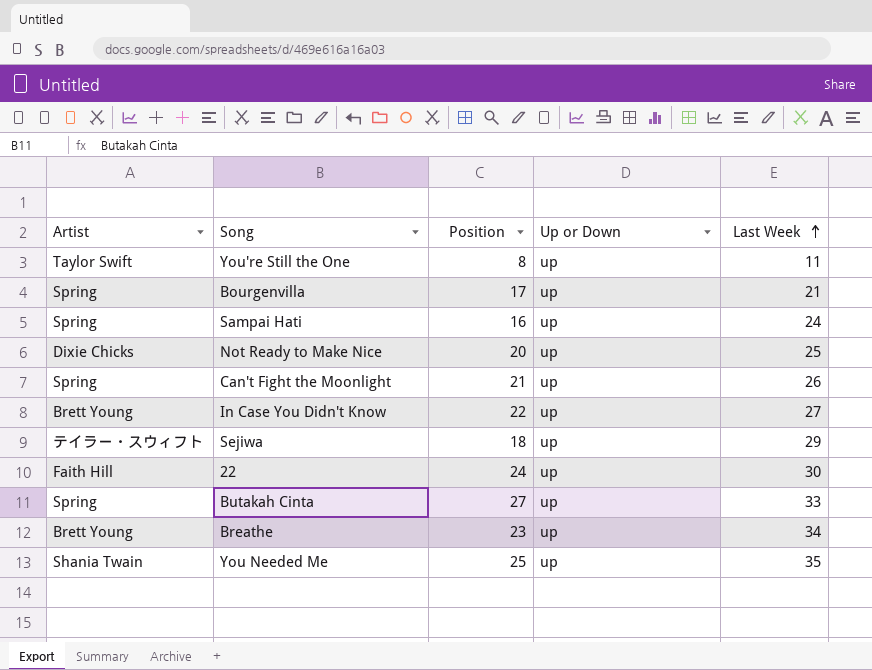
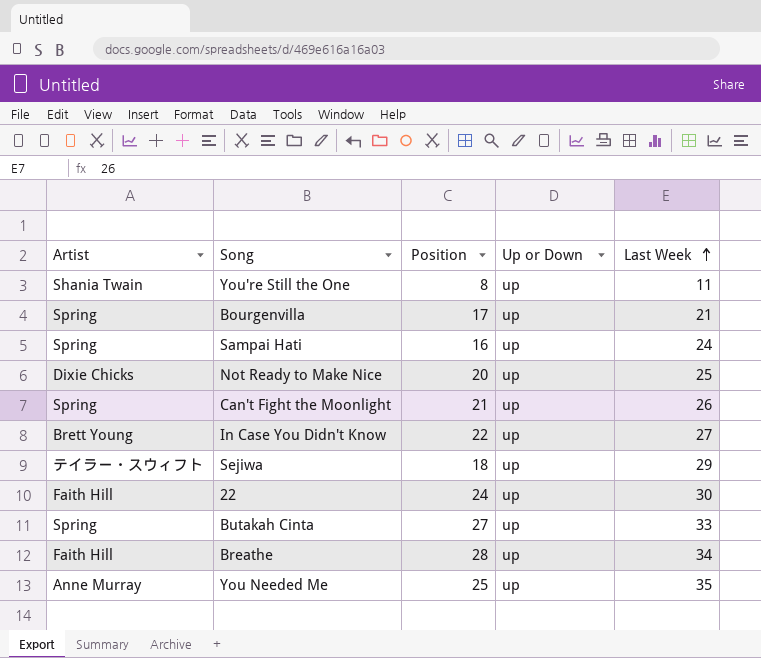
You're Still the One | Artist: Taylor Swift -> Shania Twain
Breathe | Artist: Brett Young -> Faith Hill
Breathe | Position: 23 -> 28
You Needed Me | Artist: Shania Twain -> Anne Murray

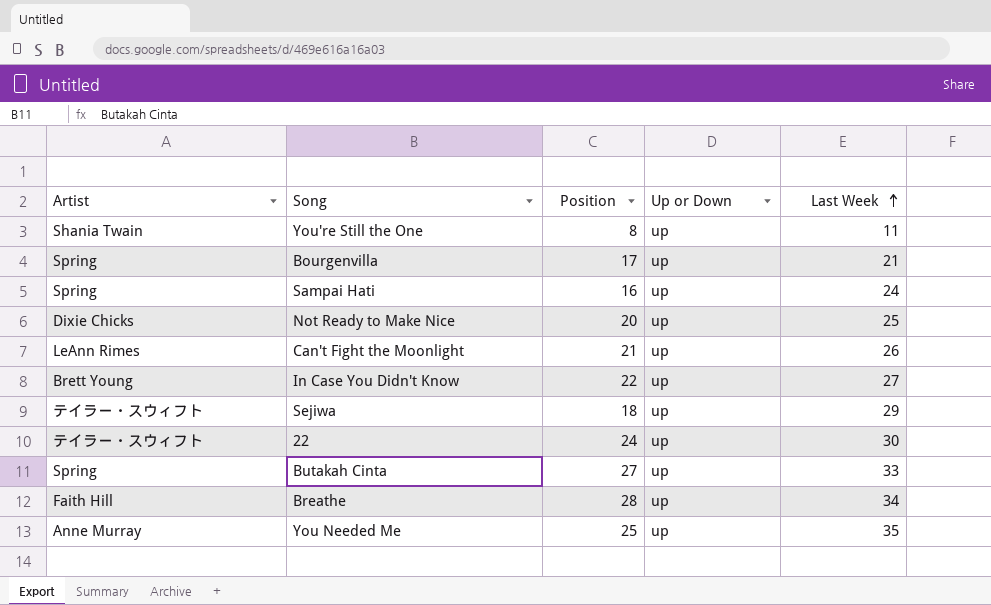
Can't Fight the Moonlight | Artist: Spring -> LeAnn Rimes
22 | Artist: Faith Hill -> テイラー・スウィフト

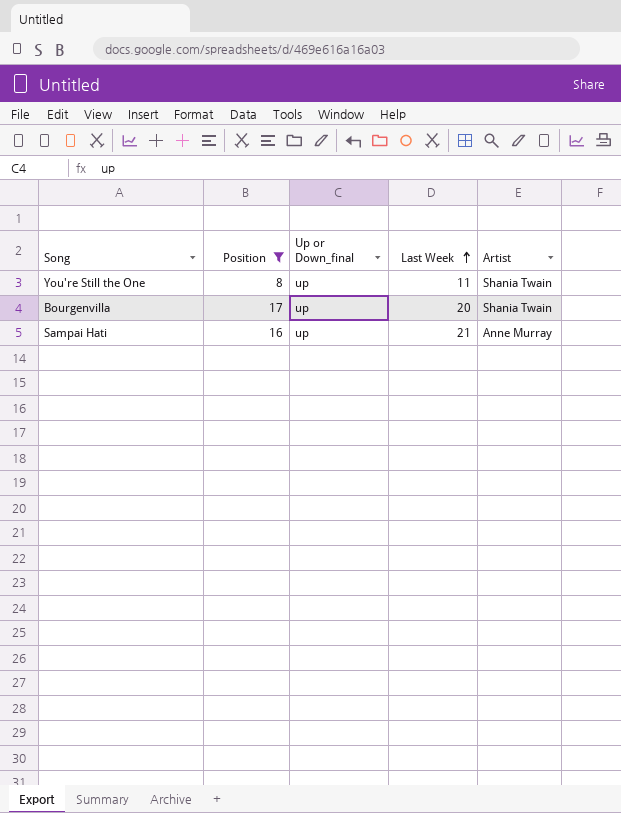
filter: none -> Position <= 17
column name: Up or Down -> Up or Down_final
column Artist | position: 1 -> 5
Bourgenvilla | Last Week: 21 -> 20
Bourgenvilla | Artist: Spring -> Shania Twain
Sampai Hati | Last Week: 24 -> 21
Sampai Hati | Artist: Spring -> Anne Murray

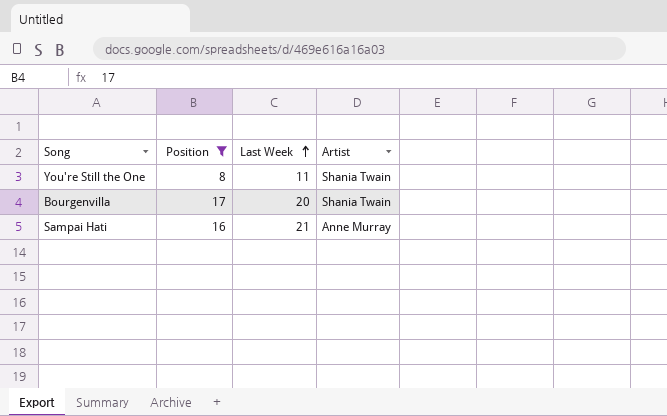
column Up or Down_final | position: 3 -> none

